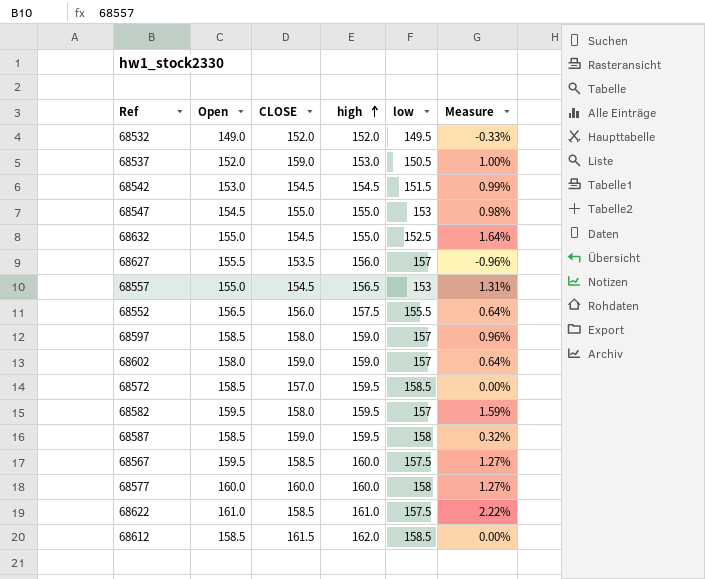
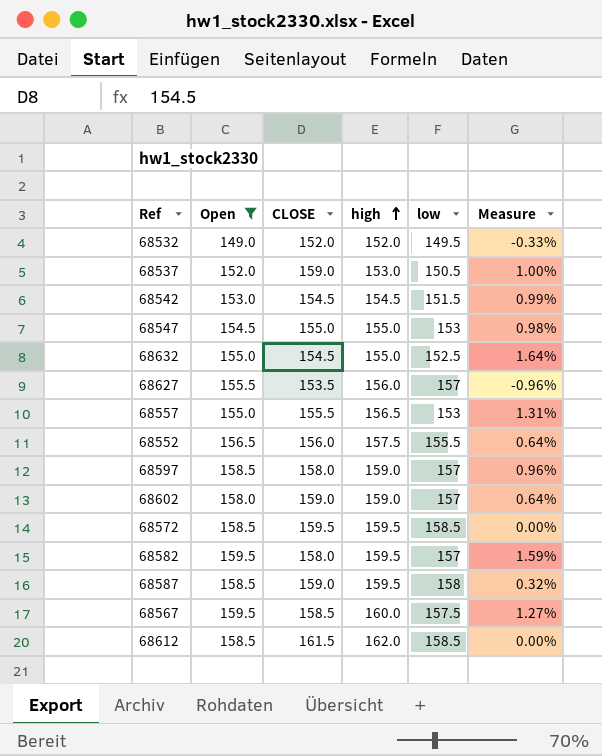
filter: none -> Open <= 159.5
68557 | CLOSE: 154.5 -> 155.5
68572 | CLOSE: 157.0 -> 159.5

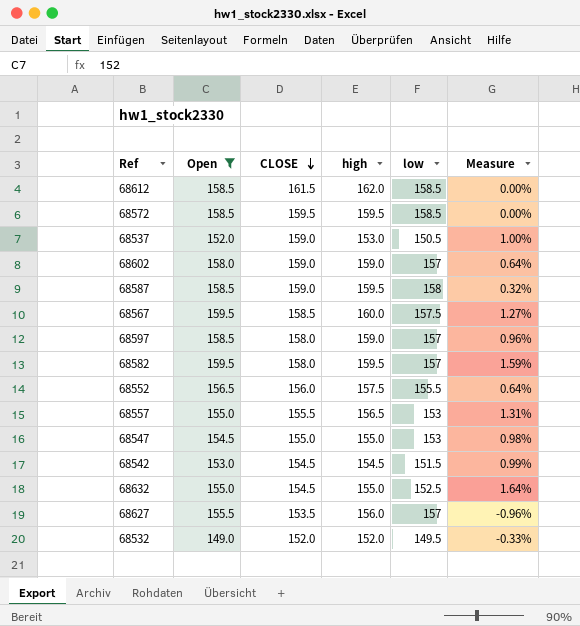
row order: high ascending -> CLOSE descending

